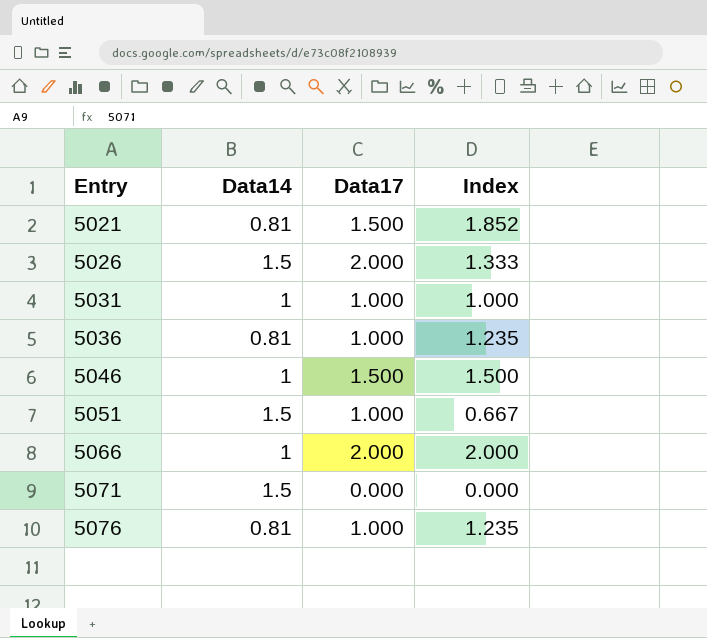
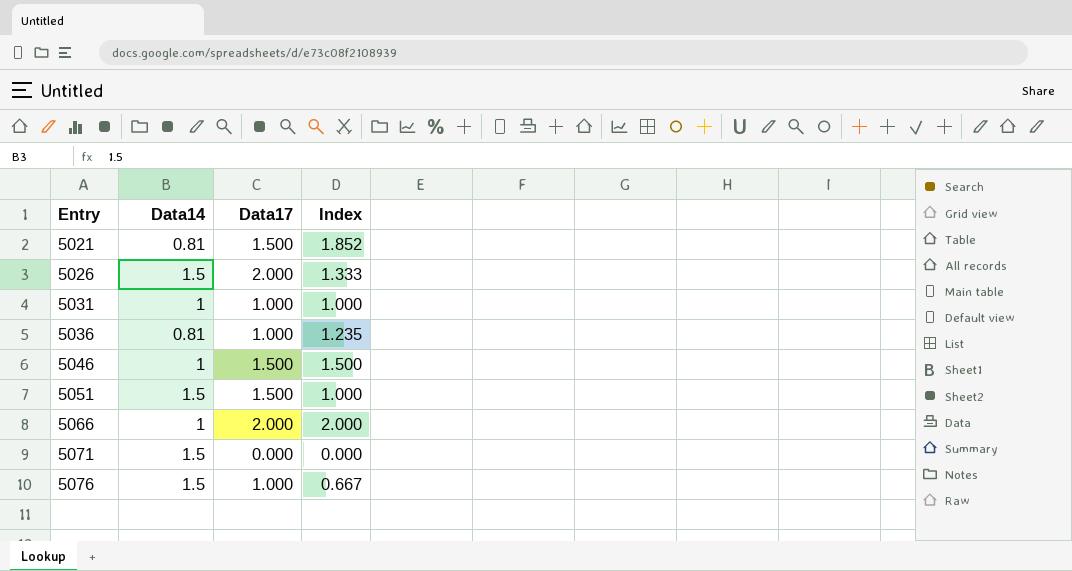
5051 | Data17: 1.000 -> 1.500
5051 | Index: 0.667 -> 1.000
5076 | Data14: 0.81 -> 1.5
5076 | Index: 1.235 -> 0.667

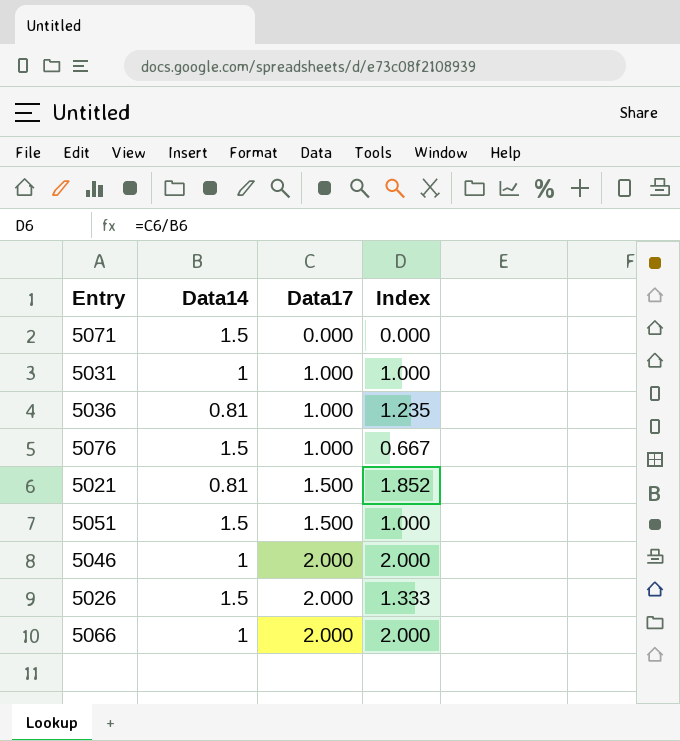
row order: Entry ascending -> Data17 ascending
5046 | Data17: 1.500 -> 2.000
5046 | Index: 1.500 -> 2.000

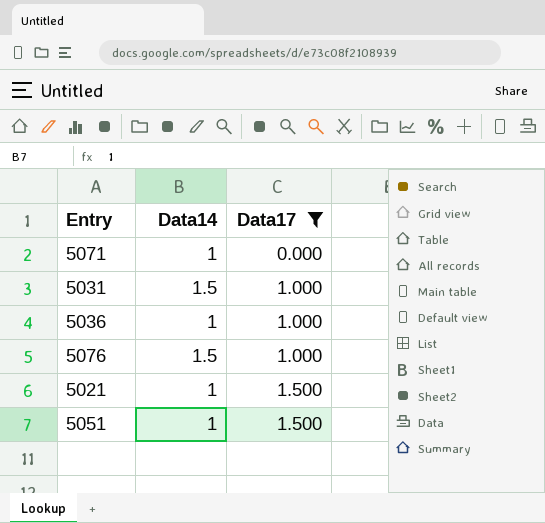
filter: none -> Data17 != 2.000
column Index | formula: [Data17] / [Data14] -> none
5071 | Data14: 1.5 -> 1
5031 | Data14: 1 -> 1.5
5036 | Data14: 0.81 -> 1
5021 | Data14: 0.81 -> 1
5051 | Data14: 1.5 -> 1

